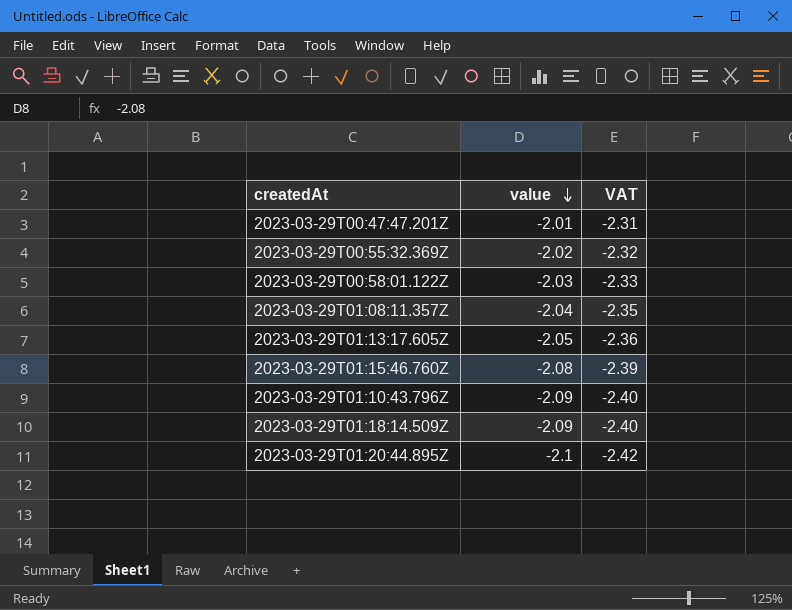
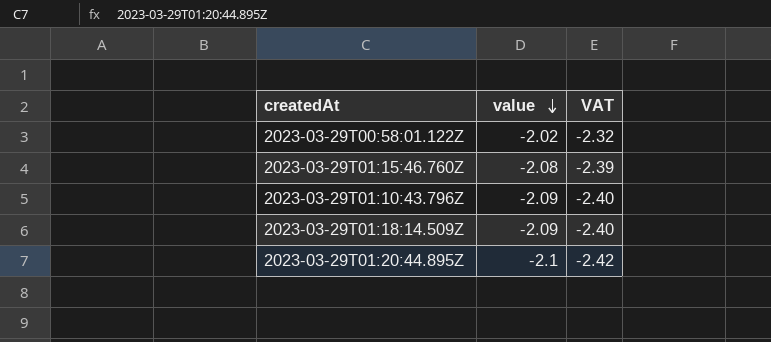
row 2023-03-29T00:47:47.201Z: -2.01 | -2.31 -> none
row 2023-03-29T00:55:32.369Z: -2.02 | -2.32 -> none
row 2023-03-29T01:08:11.357Z: -2.04 | -2.35 -> none
row 2023-03-29T01:13:17.605Z: -2.05 | -2.36 -> none
2023-03-29T00:58:01.122Z | value: -2.03 -> -2.02
2023-03-29T00:58:01.122Z | VAT: -2.33 -> -2.32

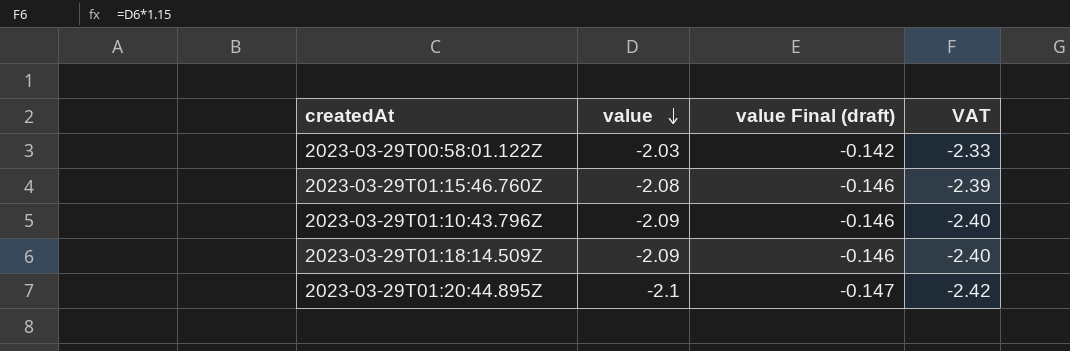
column value Final (draft) | formula: none -> [value] * 0.07
2023-03-29T00:58:01.122Z | value: -2.02 -> -2.03
2023-03-29T00:58:01.122Z | VAT: -2.32 -> -2.33

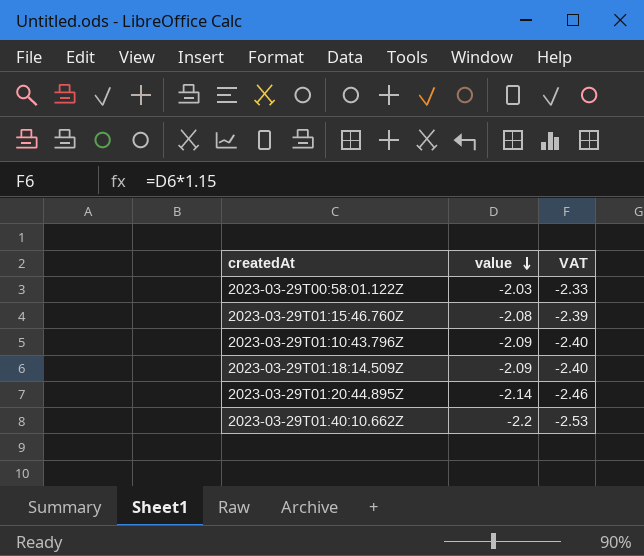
column value Final (draft) | formula: [value] * 0.07 -> none
2023-03-29T01:20:44.895Z | value: -2.1 -> -2.14
2023-03-29T01:20:44.895Z | VAT: -2.42 -> -2.46
row 2023-03-29T01:40:10.662Z: none -> -2.2 | -2.53

